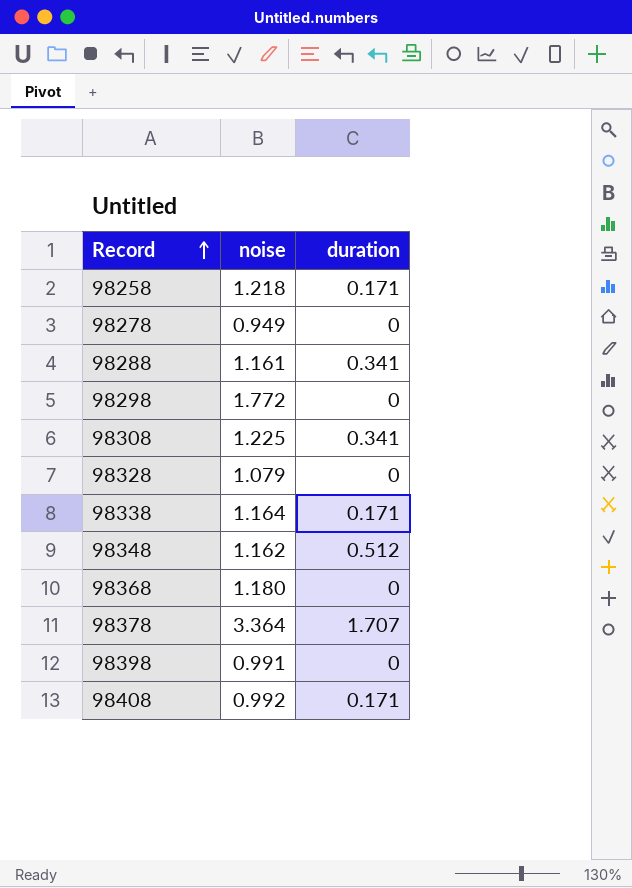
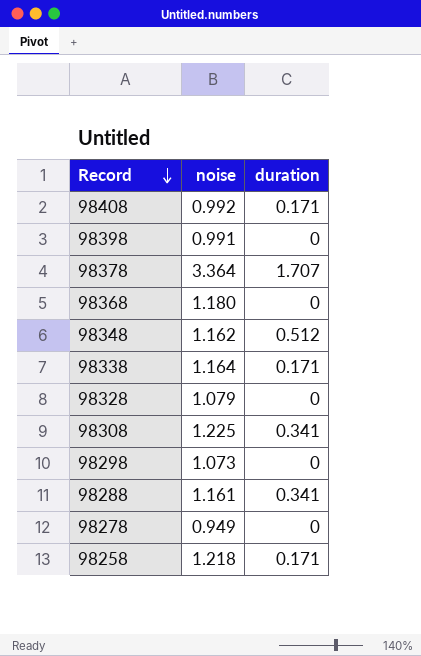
row order: Record ascending -> Record descending
98298 | noise: 1.772 -> 1.073

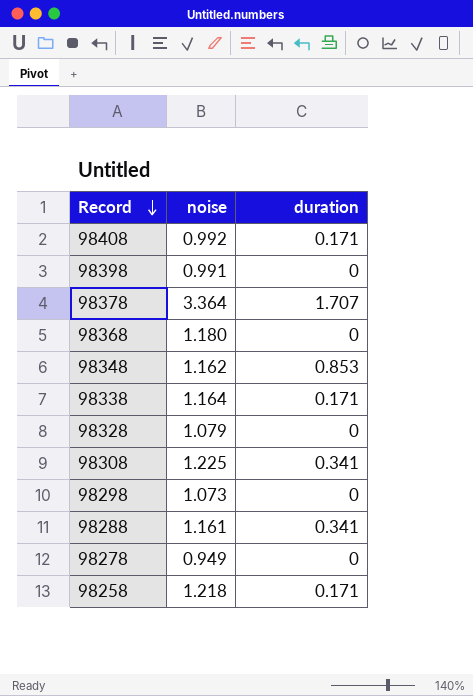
98348 | duration: 0.512 -> 0.853

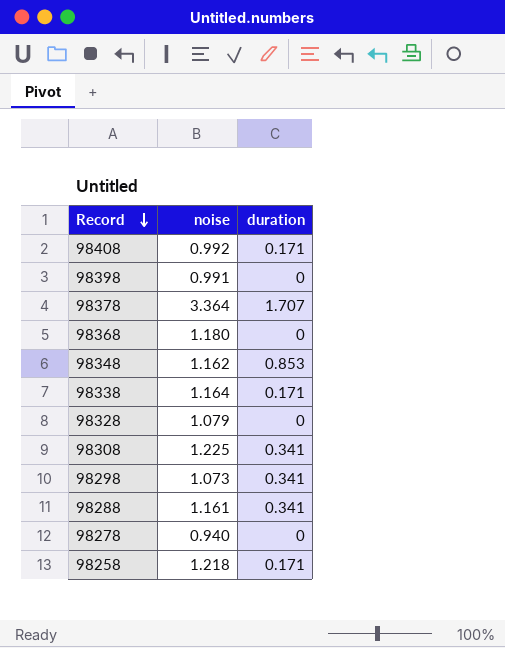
98298 | duration: 0 -> 0.341
98278 | noise: 0.949 -> 0.940

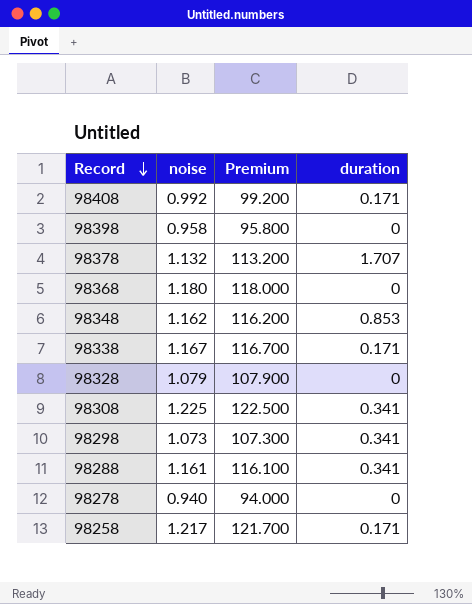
column Premium | formula: none -> [noise] * 100
98398 | noise: 0.991 -> 0.958
98378 | noise: 3.364 -> 1.132
98338 | noise: 1.164 -> 1.167
98258 | noise: 1.218 -> 1.217

